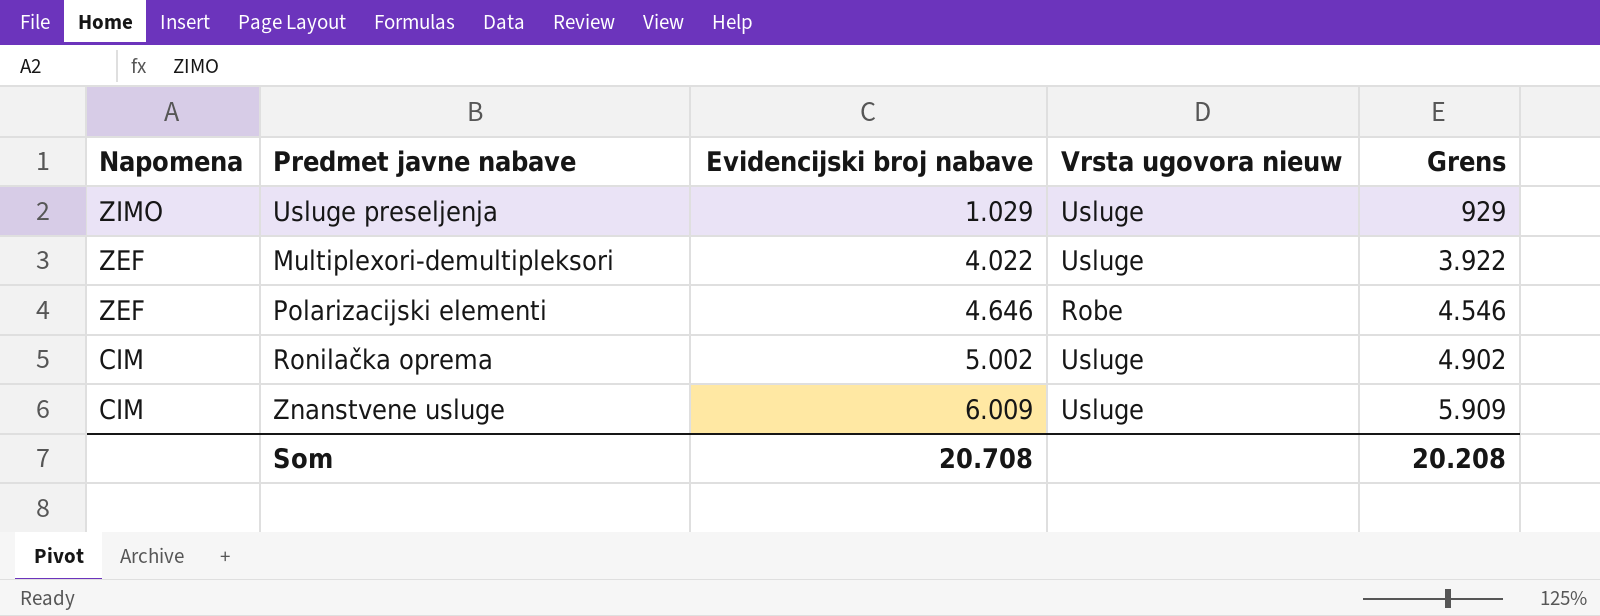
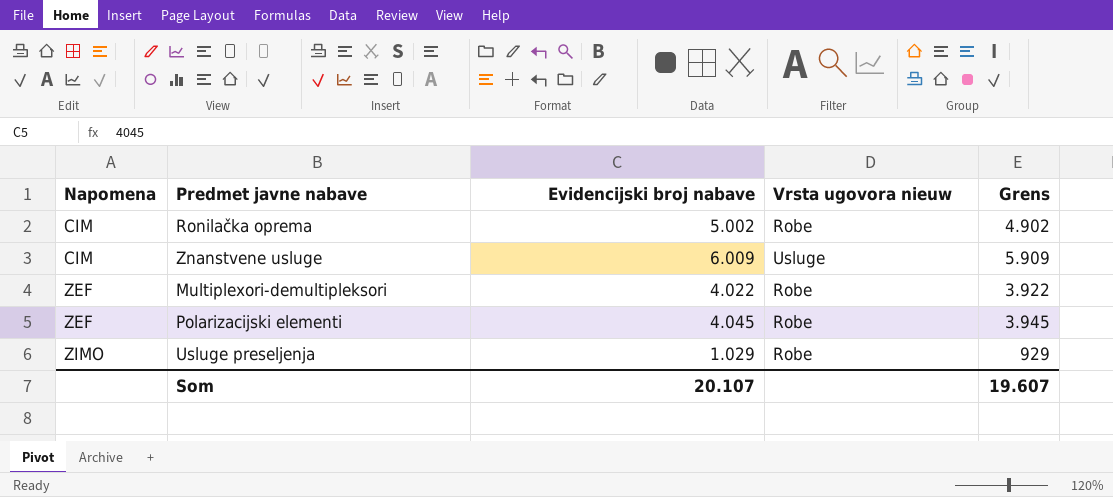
row order: Napomena descending -> Napomena ascending
Ronilačka oprema | Vrsta ugovora nieuw: Usluge -> Robe
Multiplexori-demultipleksori | Vrsta ugovora nieuw: Usluge -> Robe
Polarizacijski elementi | Evidencijski broj nabave: 4.646 -> 4.045
Polarizacijski elementi | Grens: 4.546 -> 3.945
Usluge preseljenja | Vrsta ugovora nieuw: Usluge -> Robe
Som | Evidencijski broj nabave: 20.708 -> 20.107
Som | Grens: 20.208 -> 19.607

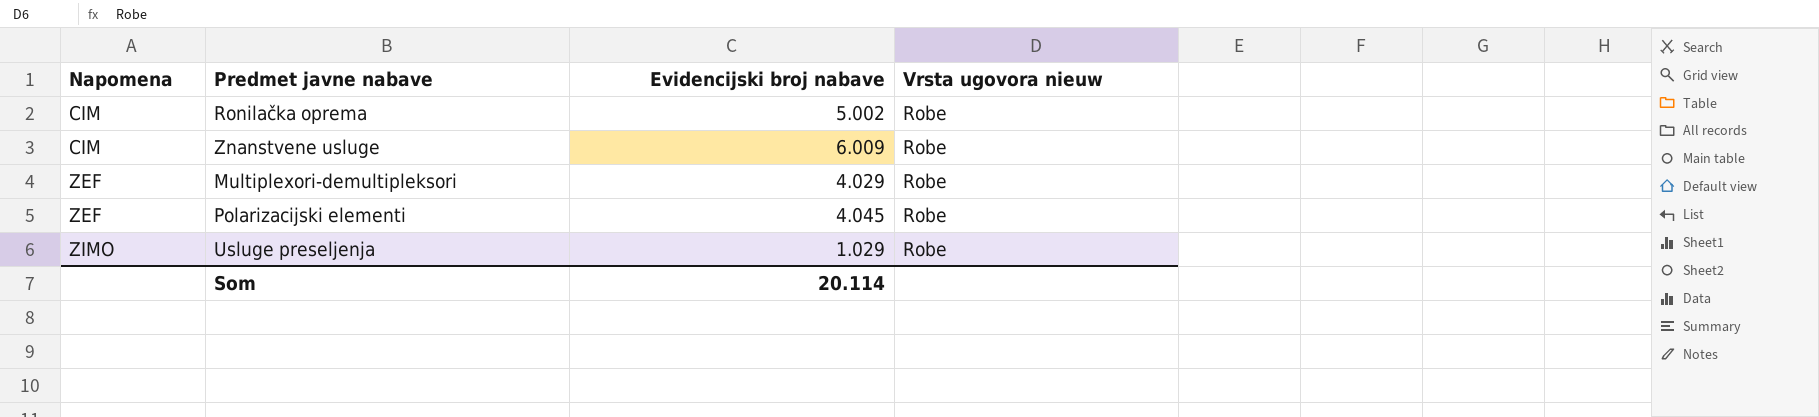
column Grens | formula: [Evidencijski broj nabave] - 100 -> none
Znanstvene usluge | Vrsta ugovora nieuw: Usluge -> Robe
Multiplexori-demultipleksori | Evidencijski broj nabave: 4.022 -> 4.029
Som | Evidencijski broj nabave: 20.107 -> 20.114

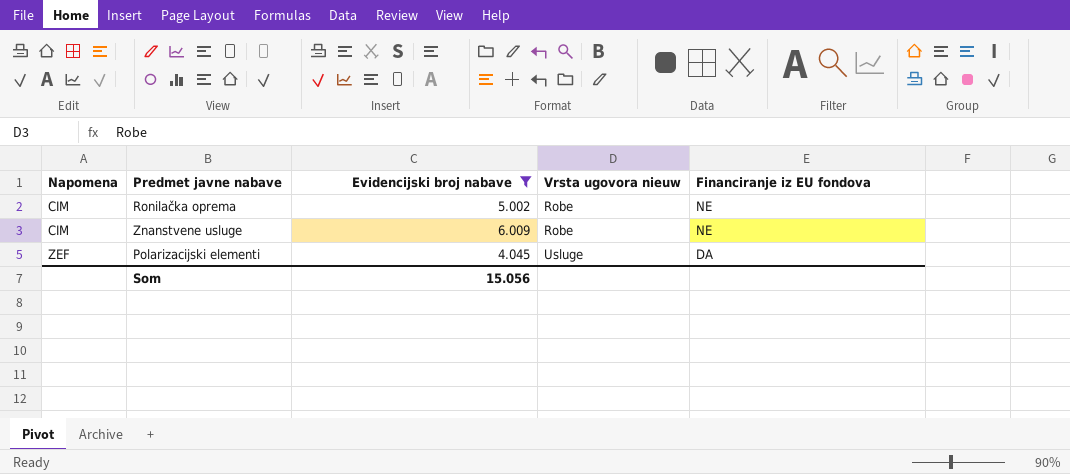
filter: none -> Evidencijski broj nabave >= 4.045
column Financiranje iz EU fondova | position: none -> 5
Polarizacijski elementi | Vrsta ugovora nieuw: Robe -> Usluge
Som | Evidencijski broj nabave: 20.114 -> 15.056

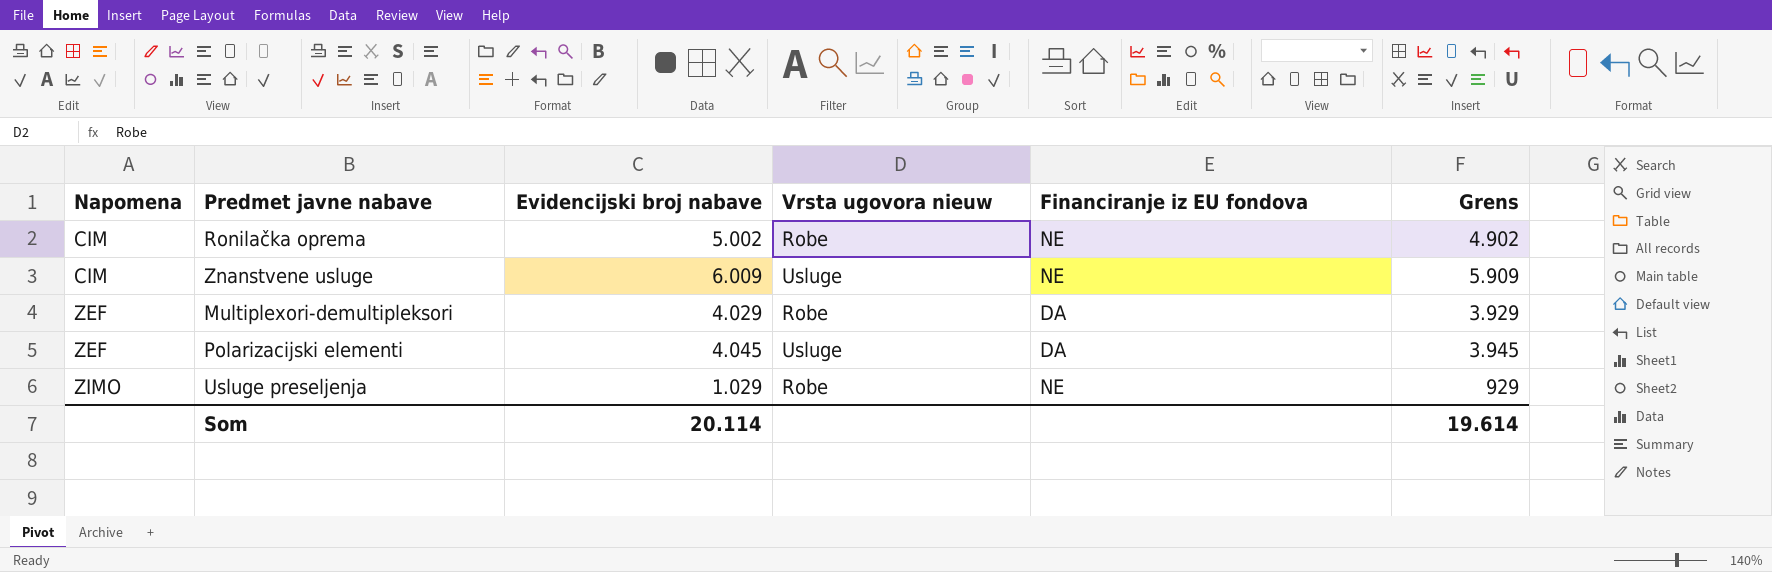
filter: Evidencijski broj nabave >= 4.045 -> none
column Grens | formula: none -> [Evidencijski broj nabave] - 100
Znanstvene usluge | Vrsta ugovora nieuw: Robe -> Usluge
Som | Evidencijski broj nabave: 15.056 -> 20.114

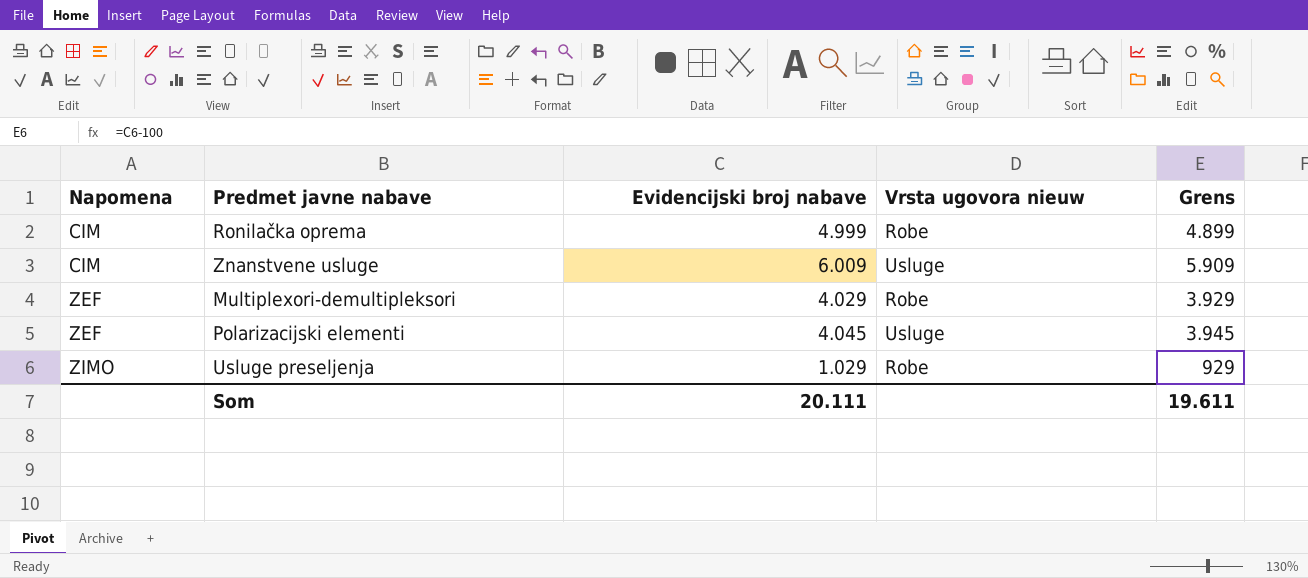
column Financiranje iz EU fondova | position: 5 -> none
Ronilačka oprema | Evidencijski broj nabave: 5.002 -> 4.999
Ronilačka oprema | Grens: 4.902 -> 4.899
Som | Evidencijski broj nabave: 20.114 -> 20.111
Som | Grens: 19.614 -> 19.611

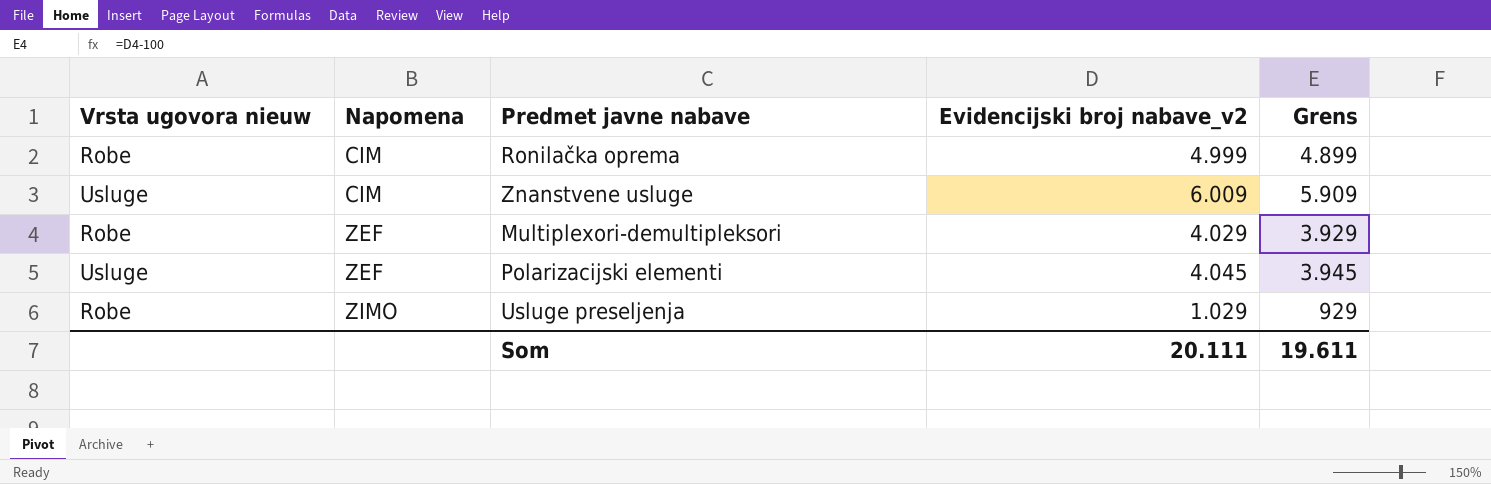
column Vrsta ugovora nieuw | position: 4 -> 1
column name: Evidencijski broj nabave -> Evidencijski broj nabave_v2

